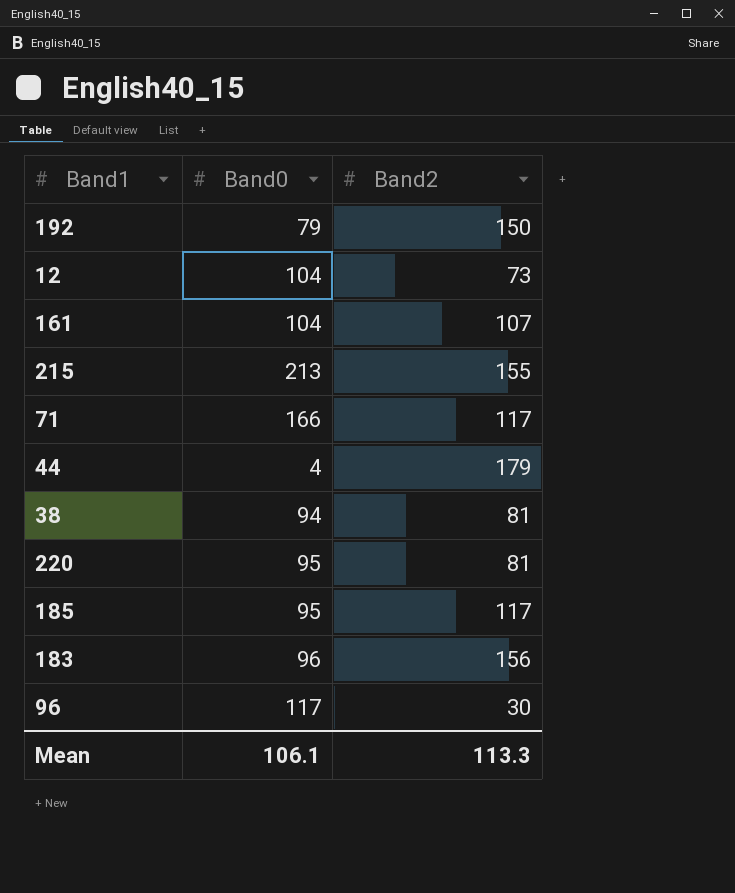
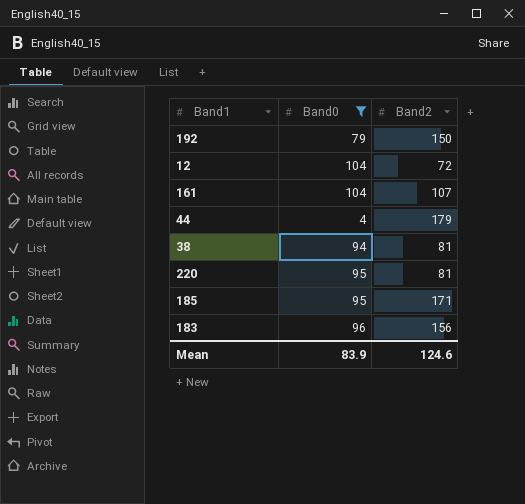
filter: none -> Band0 <= 104
12 | Band2: 73 -> 72
185 | Band2: 117 -> 171
Mean | Band0: 106.1 -> 83.9
Mean | Band2: 113.3 -> 124.6

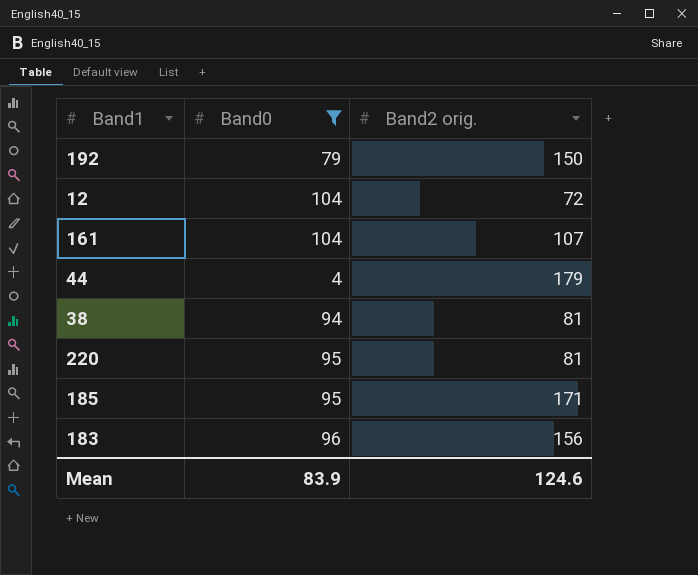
column name: Band2 -> Band2 orig.

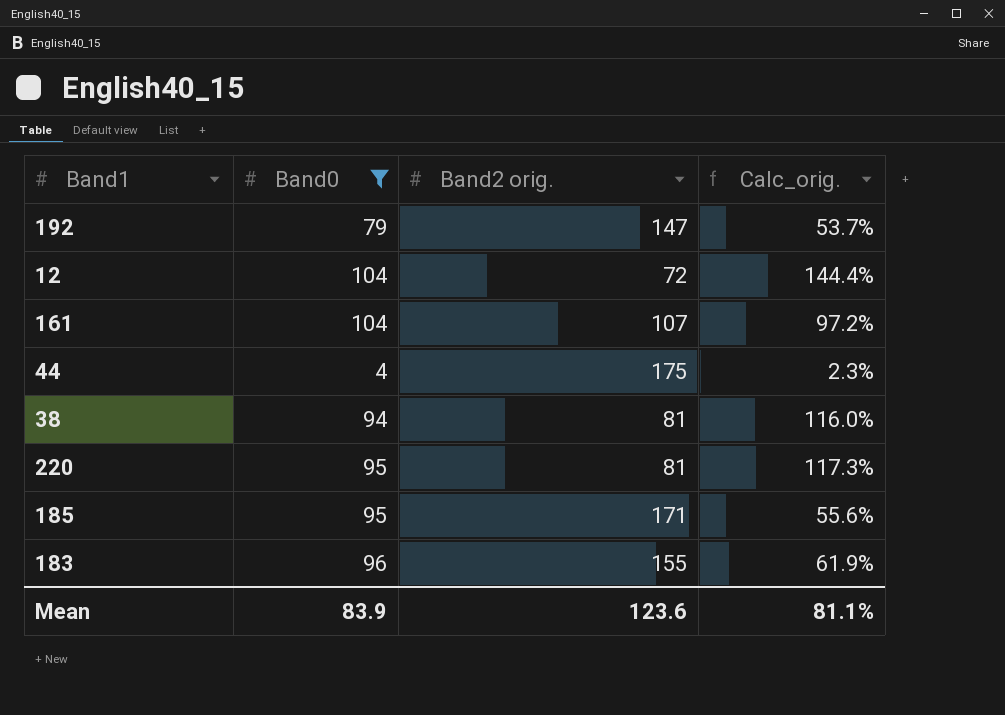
column Calc_orig. | formula: none -> [Band0] / [Band2 orig.]
192 | Band2 orig.: 150 -> 147
44 | Band2 orig.: 179 -> 175
183 | Band2 orig.: 156 -> 155
Mean | Band2 orig.: 124.6 -> 123.6

